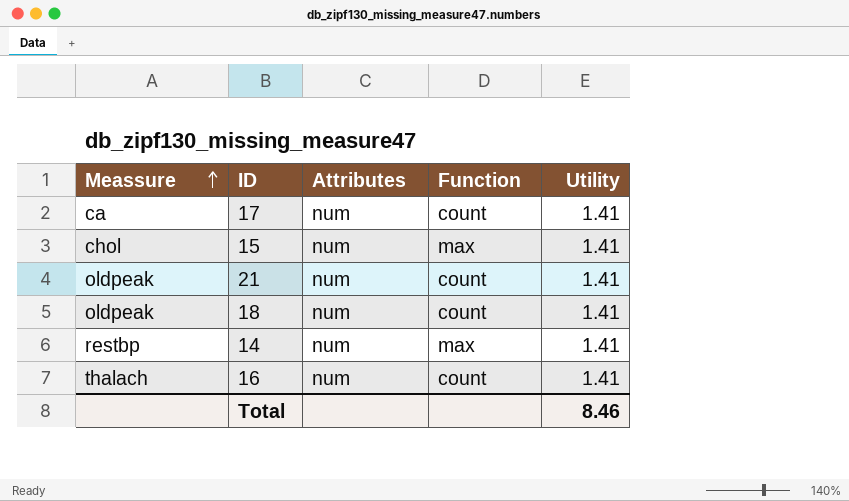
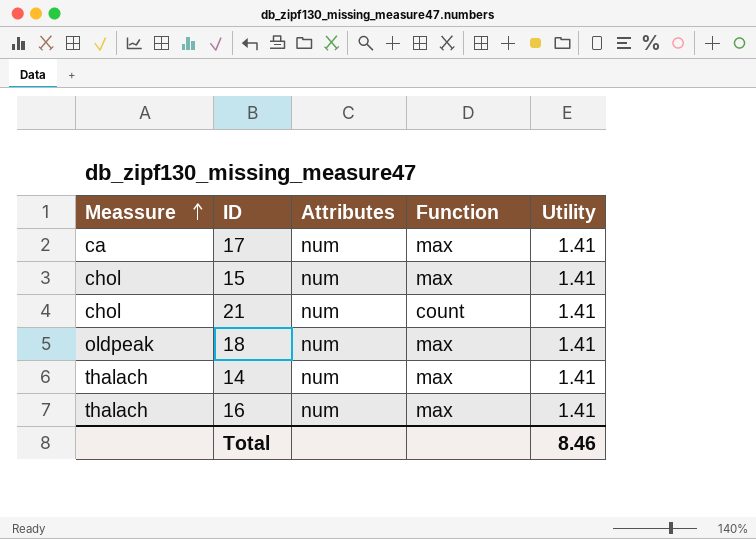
17 | Function: count -> max
21 | Meassure: oldpeak -> chol
18 | Function: count -> max
14 | Meassure: restbp -> thalach
16 | Function: count -> max

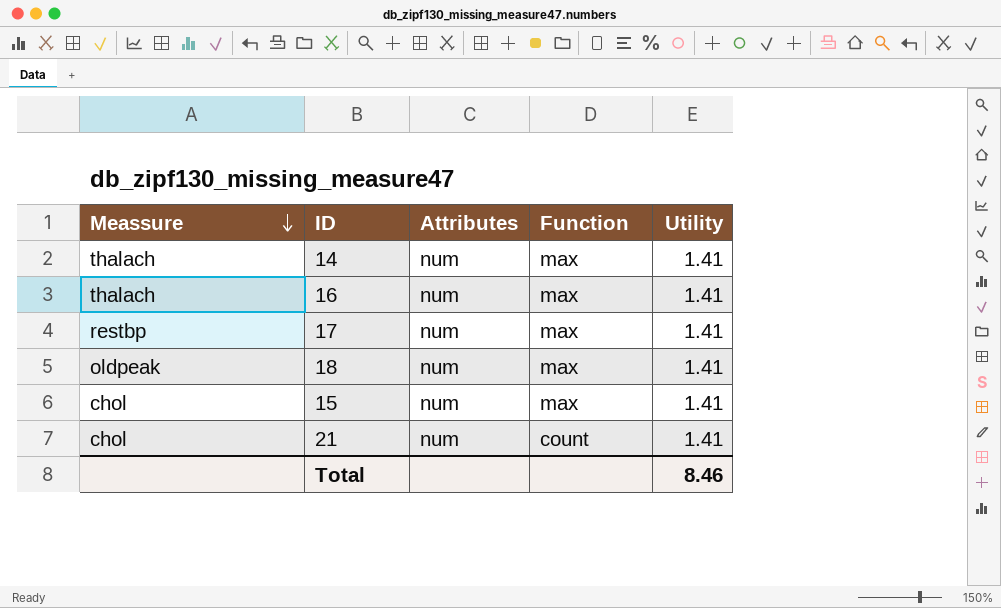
row order: Meassure ascending -> Meassure descending
17 | Meassure: ca -> restbp

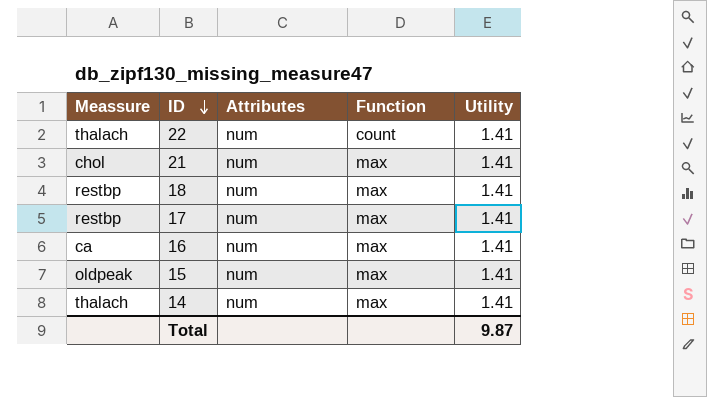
row order: Meassure descending -> ID descending
row 22: none -> thalach | num | count | 1.41
21 | Function: count -> max
18 | Meassure: oldpeak -> restbp
16 | Meassure: thalach -> ca
15 | Meassure: chol -> oldpeak
Total | Utility: 8.46 -> 9.87

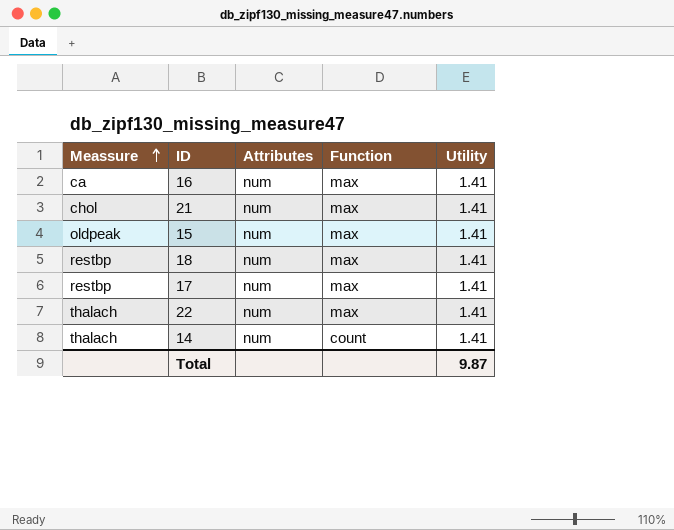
row order: ID descending -> Meassure ascending
22 | Function: count -> max
14 | Function: max -> count

